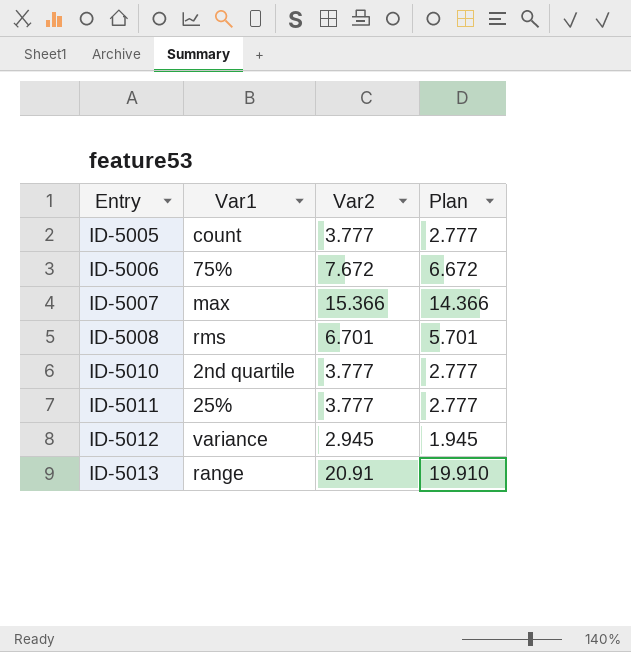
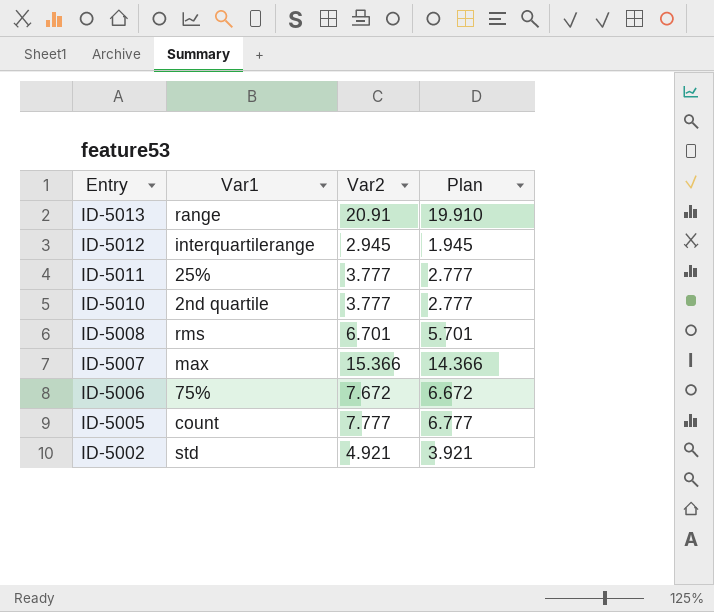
row order: Entry ascending -> Entry descending
ID-5012 | Var1: variance -> interquartilerange
ID-5005 | Var2: 3.777 -> 7.777
ID-5005 | Plan: 2.777 -> 6.777
row ID-5002: none -> std | 4.921 | 3.921

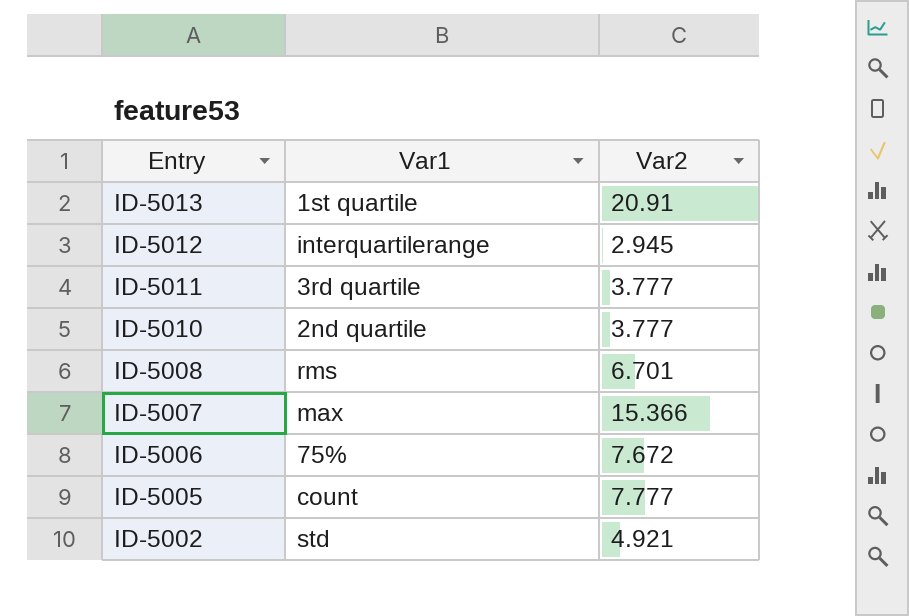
column Plan | formula: [Var2] - 1 -> none
ID-5013 | Var1: range -> 1st quartile
ID-5011 | Var1: 25% -> 3rd quartile

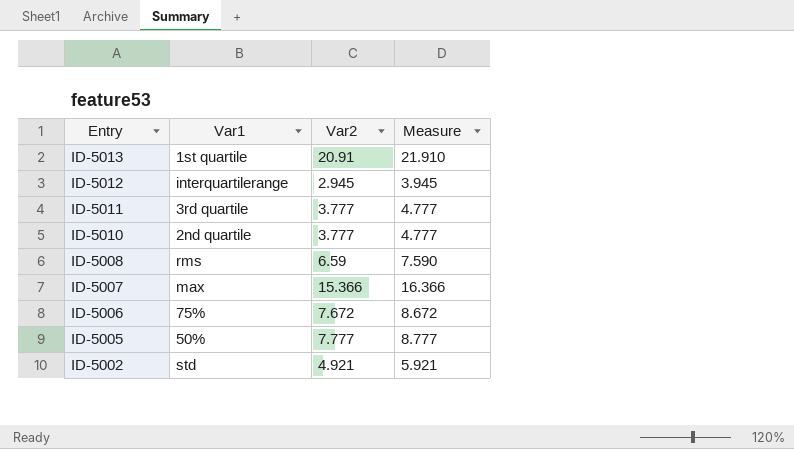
column Measure | formula: none -> [Var2] + 1
ID-5008 | Var2: 6.701 -> 6.59
ID-5005 | Var1: count -> 50%

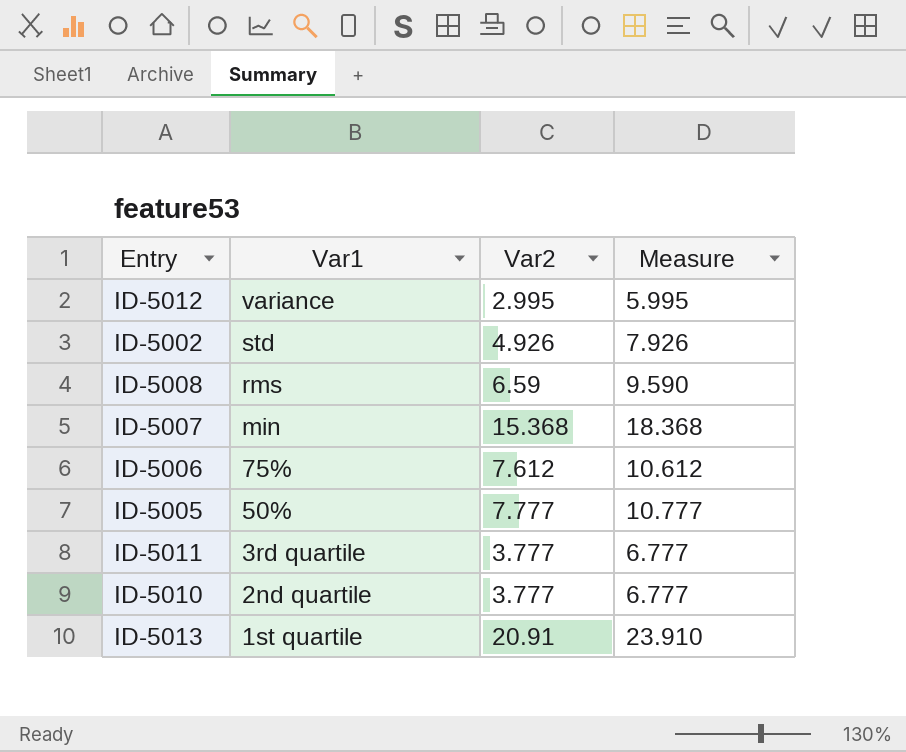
row order: Entry descending -> Var1 descending
column Measure | formula: [Var2] + 1 -> [Var2] + 3
ID-5012 | Var1: interquartilerange -> variance
ID-5012 | Var2: 2.945 -> 2.995
ID-5002 | Var2: 4.921 -> 4.926
ID-5007 | Var1: max -> min
ID-5007 | Var2: 15.366 -> 15.368
ID-5006 | Var2: 7.672 -> 7.612

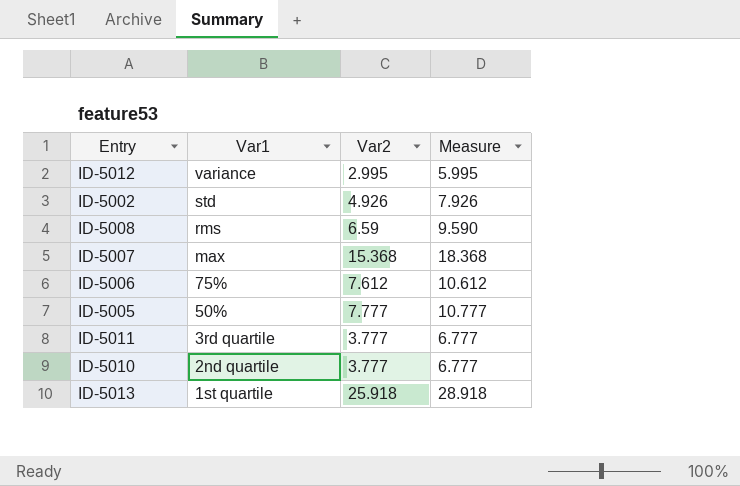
ID-5007 | Var1: min -> max
ID-5013 | Var2: 20.91 -> 25.918
ID-5013 | Measure: 23.910 -> 28.918

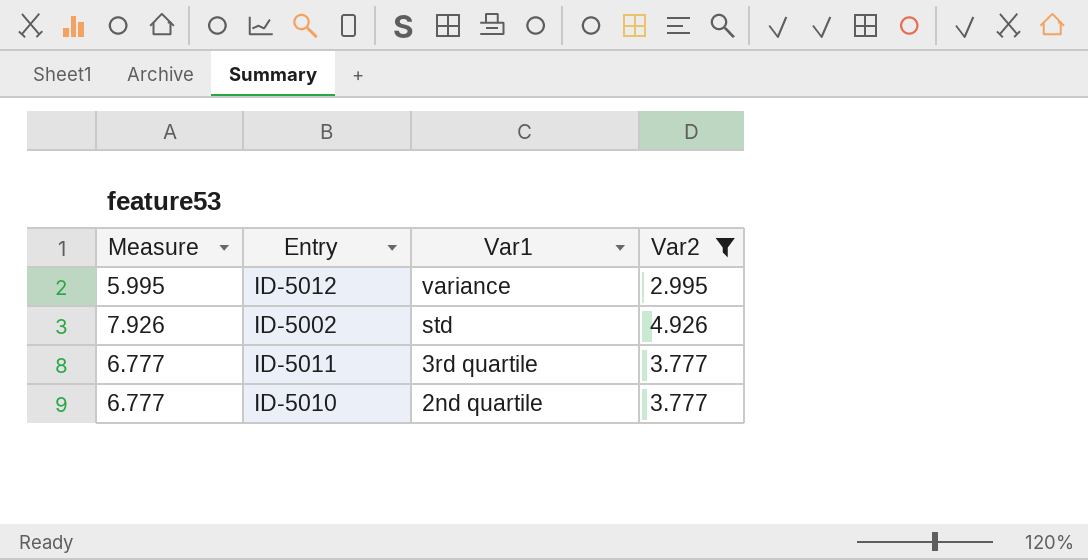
filter: none -> Var2 <= 4.926
column Measure | position: 4 -> 1

